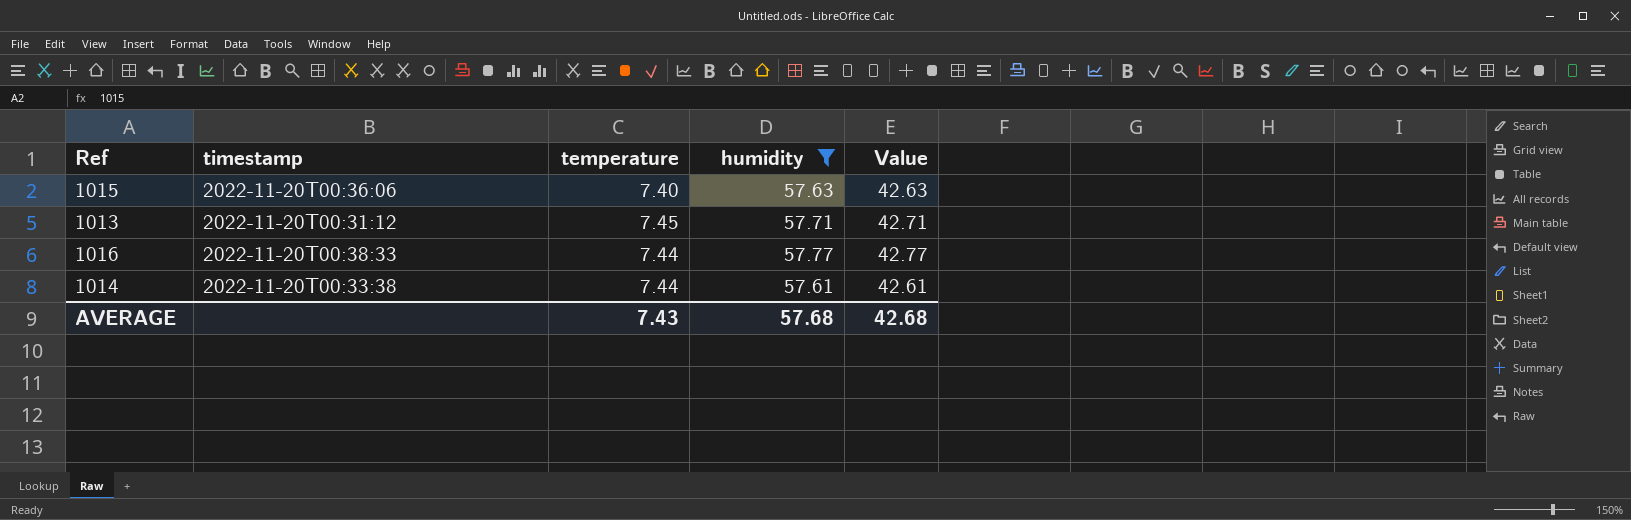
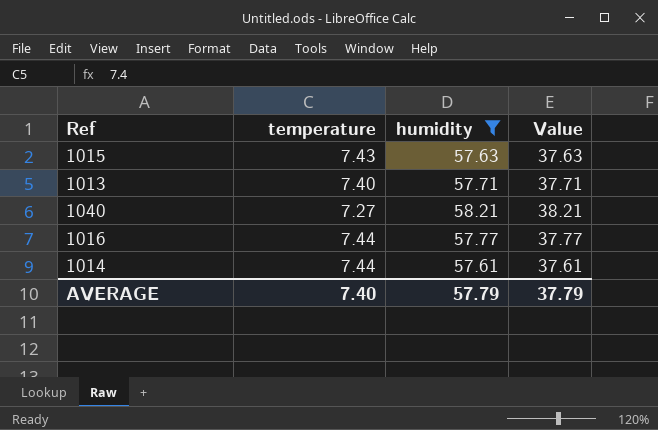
column timestamp | position: 2 -> none
column Value | formula: [humidity] - 15 -> [humidity] - 20
1015 | temperature: 7.40 -> 7.43
1013 | temperature: 7.45 -> 7.40
row 1040: none -> 7.27 | 58.21 | 38.21
AVERAGE | temperature: 7.43 -> 7.40
AVERAGE | humidity: 57.68 -> 57.79
AVERAGE | Value: 42.68 -> 37.79

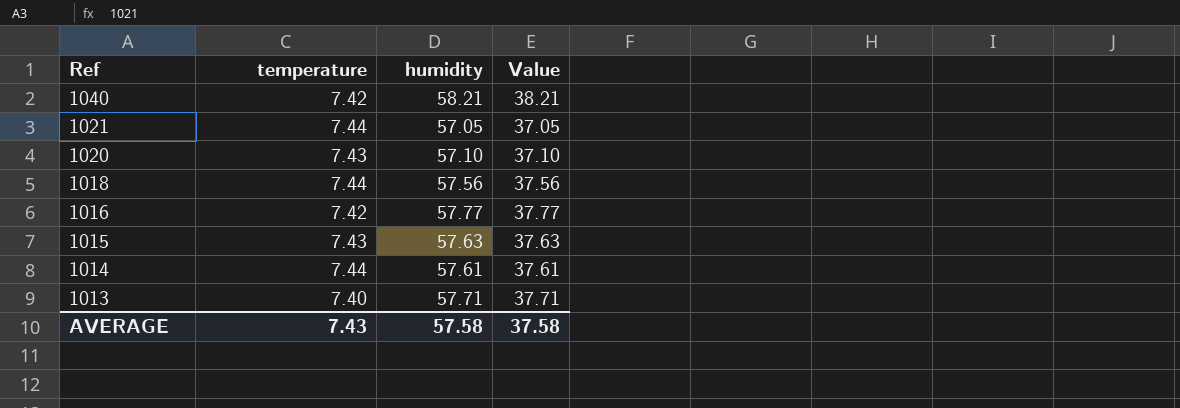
filter: humidity >= 57.61 -> none
row order: none -> Ref descending
1040 | temperature: 7.27 -> 7.42
1016 | temperature: 7.44 -> 7.42
AVERAGE | temperature: 7.40 -> 7.43
AVERAGE | humidity: 57.79 -> 57.58
AVERAGE | Value: 37.79 -> 37.58

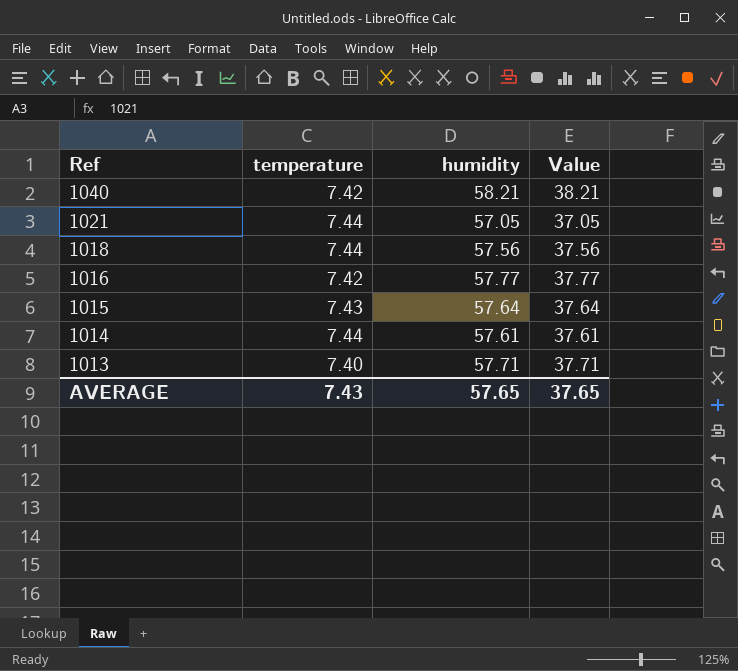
row 1020: 7.43 | 57.10 | 37.10 -> none
1015 | humidity: 57.63 -> 57.64
1015 | Value: 37.63 -> 37.64
AVERAGE | humidity: 57.58 -> 57.65
AVERAGE | Value: 37.58 -> 37.65

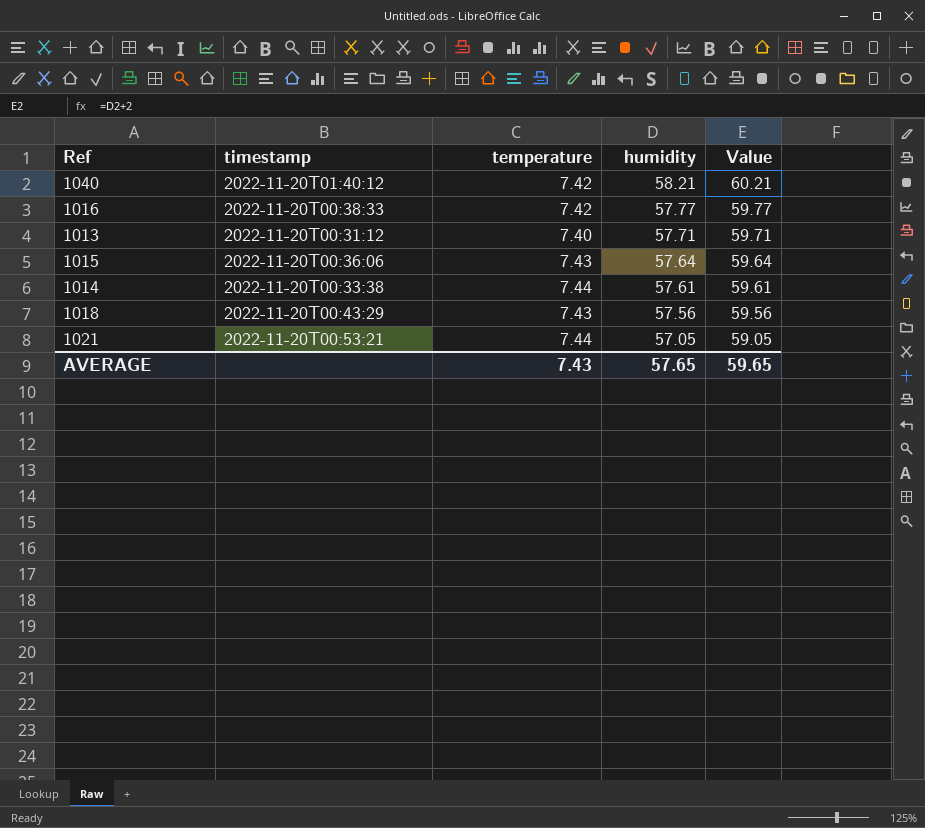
row order: Ref descending -> humidity descending
column timestamp | position: none -> 2
column Value | formula: [humidity] - 20 -> [humidity] + 2
1018 | temperature: 7.44 -> 7.43
AVERAGE | Value: 37.65 -> 59.65

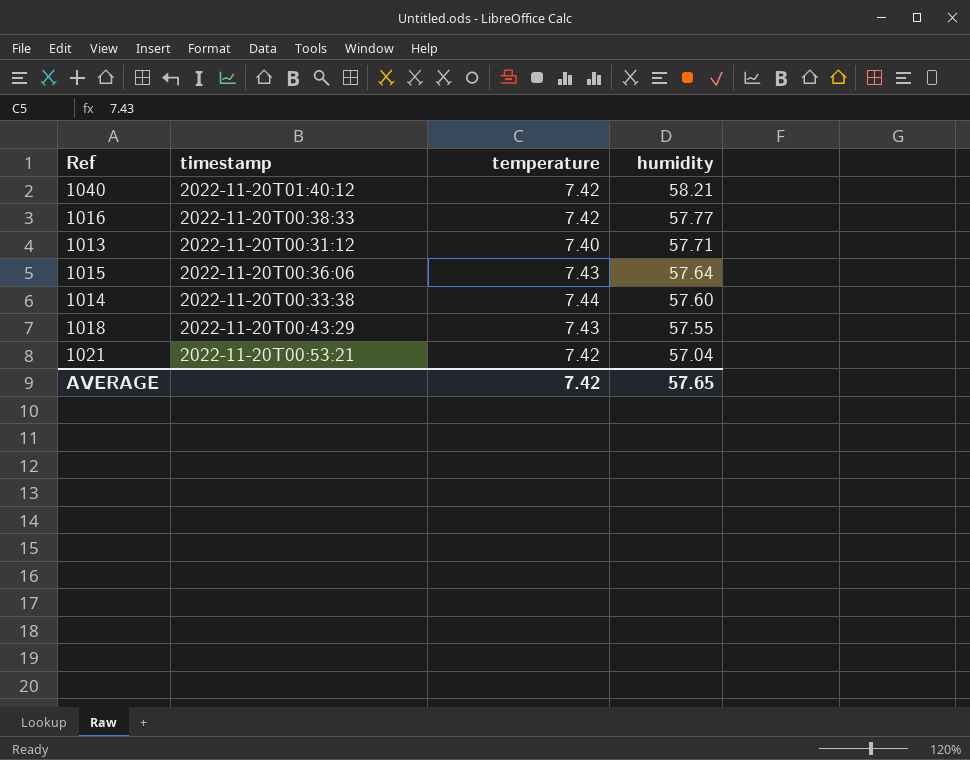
column Value | formula: [humidity] + 2 -> none
1014 | humidity: 57.61 -> 57.60
1018 | humidity: 57.56 -> 57.55
1021 | temperature: 7.44 -> 7.42
1021 | humidity: 57.05 -> 57.04
AVERAGE | temperature: 7.43 -> 7.42

